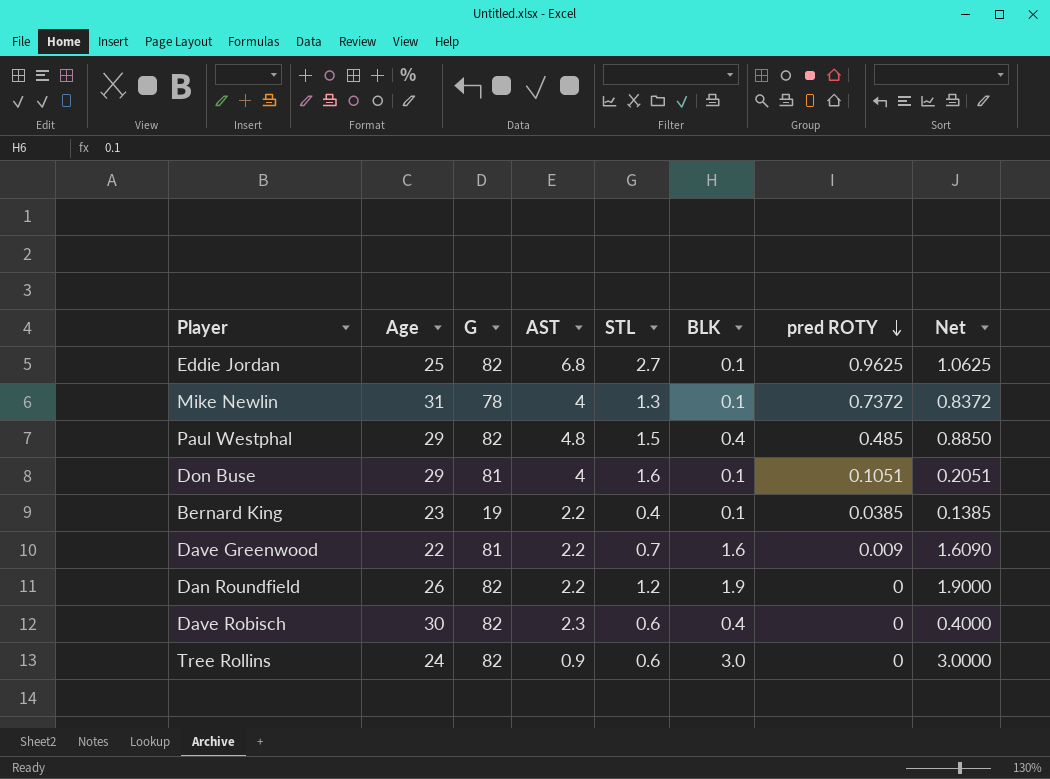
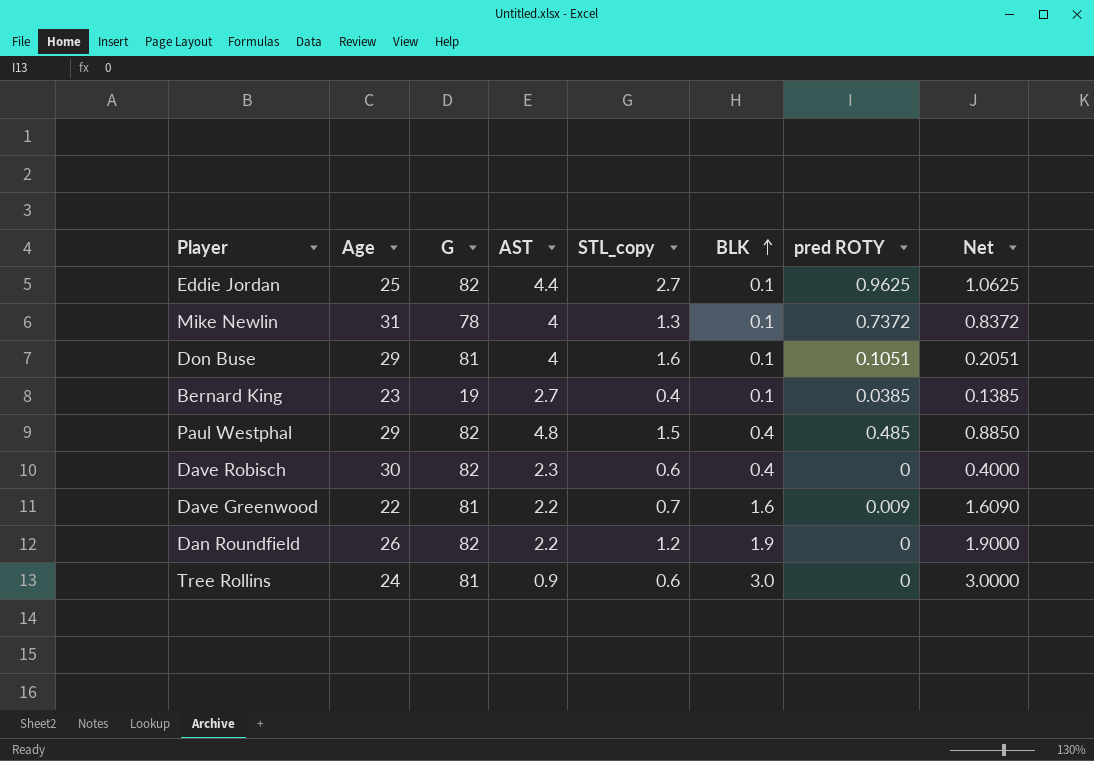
row order: pred ROTY descending -> BLK ascending
column name: STL -> STL_copy
Eddie Jordan | AST: 6.8 -> 4.4
Bernard King | AST: 2.2 -> 2.7
Tree Rollins | G: 82 -> 81

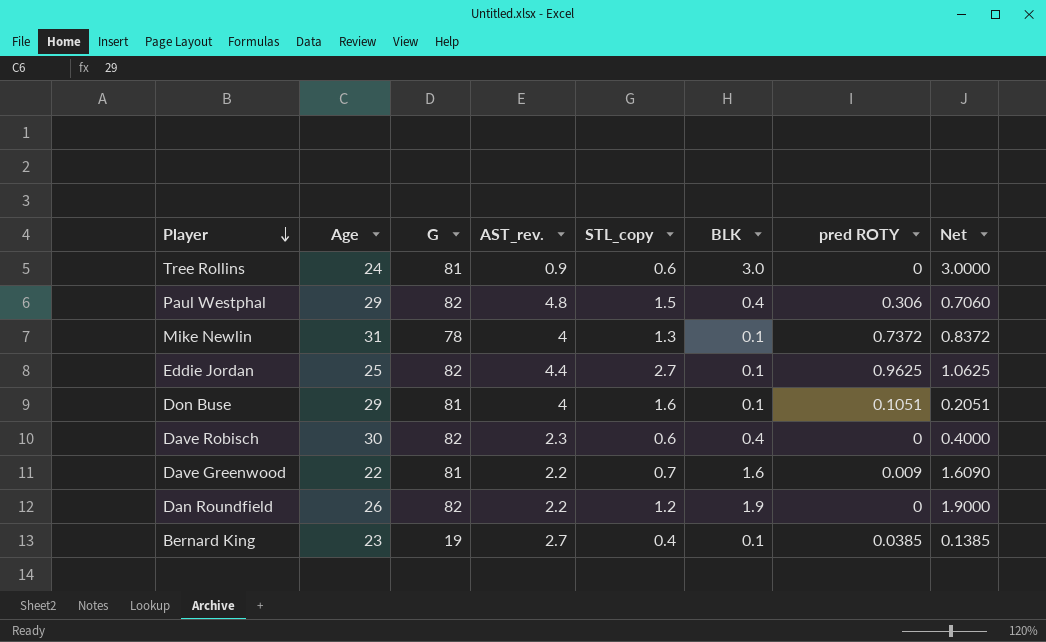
row order: BLK ascending -> Player descending
column name: AST -> AST_rev.
Paul Westphal | pred ROTY: 0.485 -> 0.306
Paul Westphal | Net: 0.8850 -> 0.7060

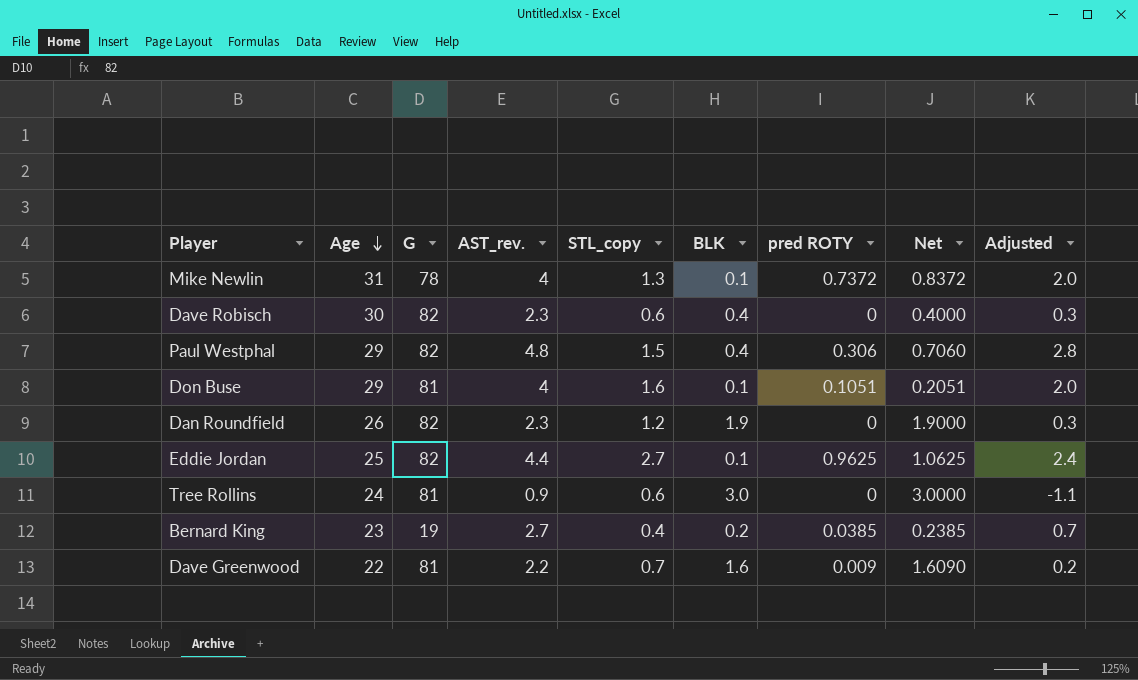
row order: Player descending -> Age descending
column Adjusted | formula: none -> [AST_rev.] - 2
Dan Roundfield | AST_rev.: 2.2 -> 2.3
Bernard King | BLK: 0.1 -> 0.2
Bernard King | Net: 0.1385 -> 0.2385

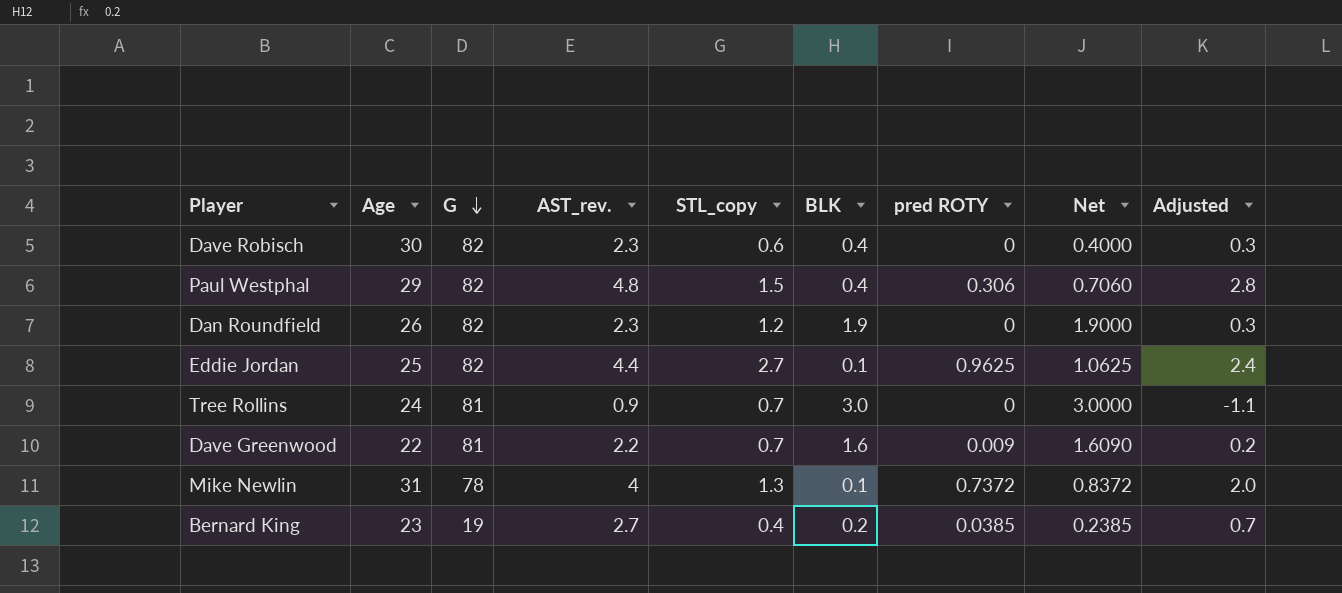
row order: Age descending -> G descending
row Don Buse: 29 | 81 | 4 | 1.6 | 0.1 | 0.1051 | 0.2051 | 2.0 -> none
Tree Rollins | STL_copy: 0.6 -> 0.7

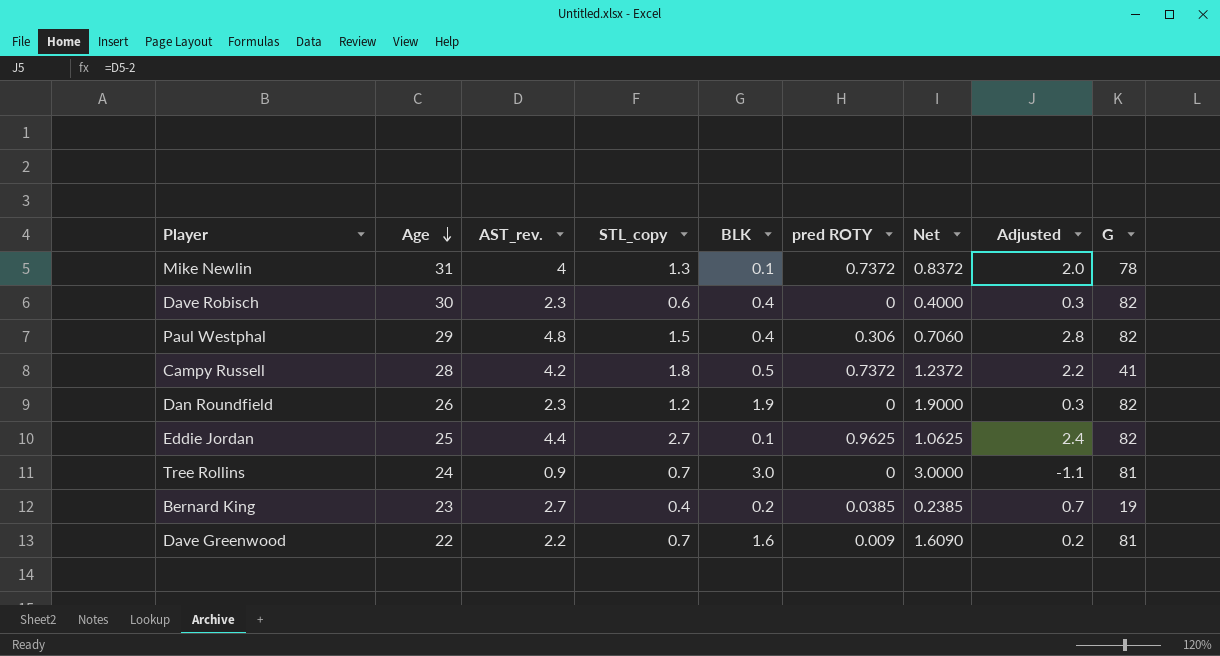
row order: G descending -> Age descending
column G | position: 3 -> 9
row Campy Russell: none -> 28 | 4.2 | 1.8 | 0.5 | 0.7372 | 1.2372 | 2.2 | 41

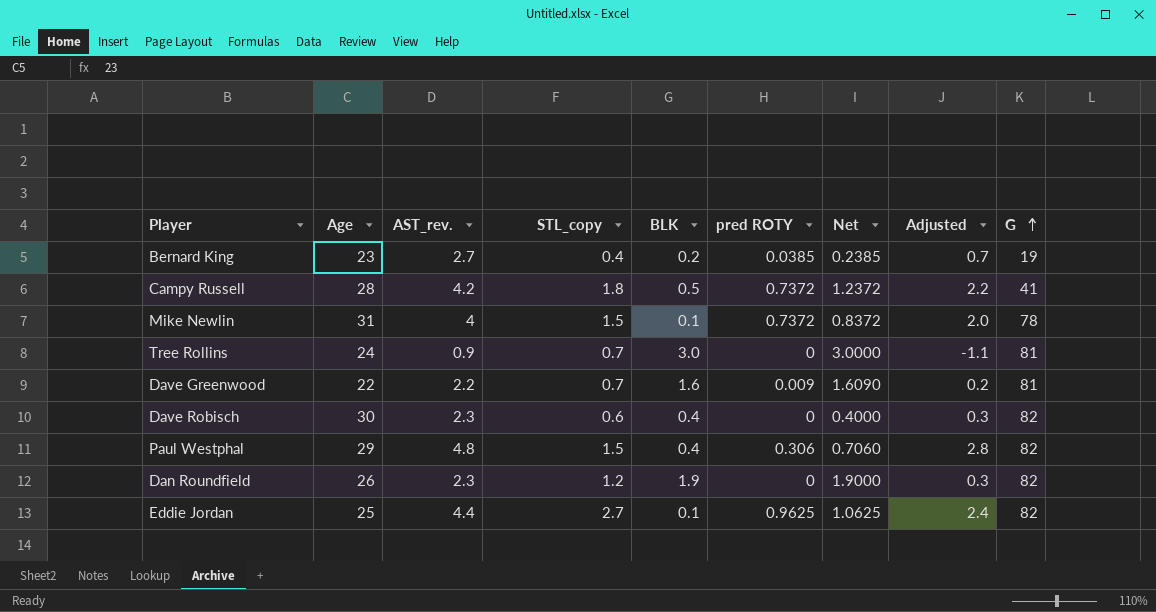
row order: Age descending -> G ascending
Mike Newlin | STL_copy: 1.3 -> 1.5

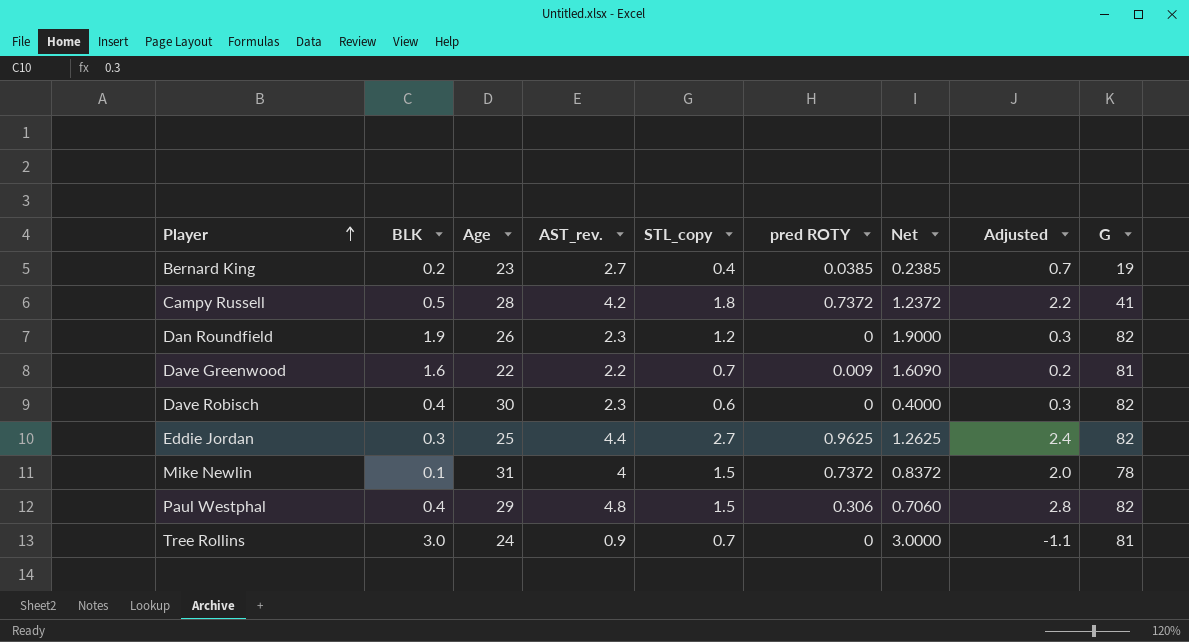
row order: G ascending -> Player ascending
column BLK | position: 5 -> 2
Eddie Jordan | BLK: 0.1 -> 0.3
Eddie Jordan | Net: 1.0625 -> 1.2625

